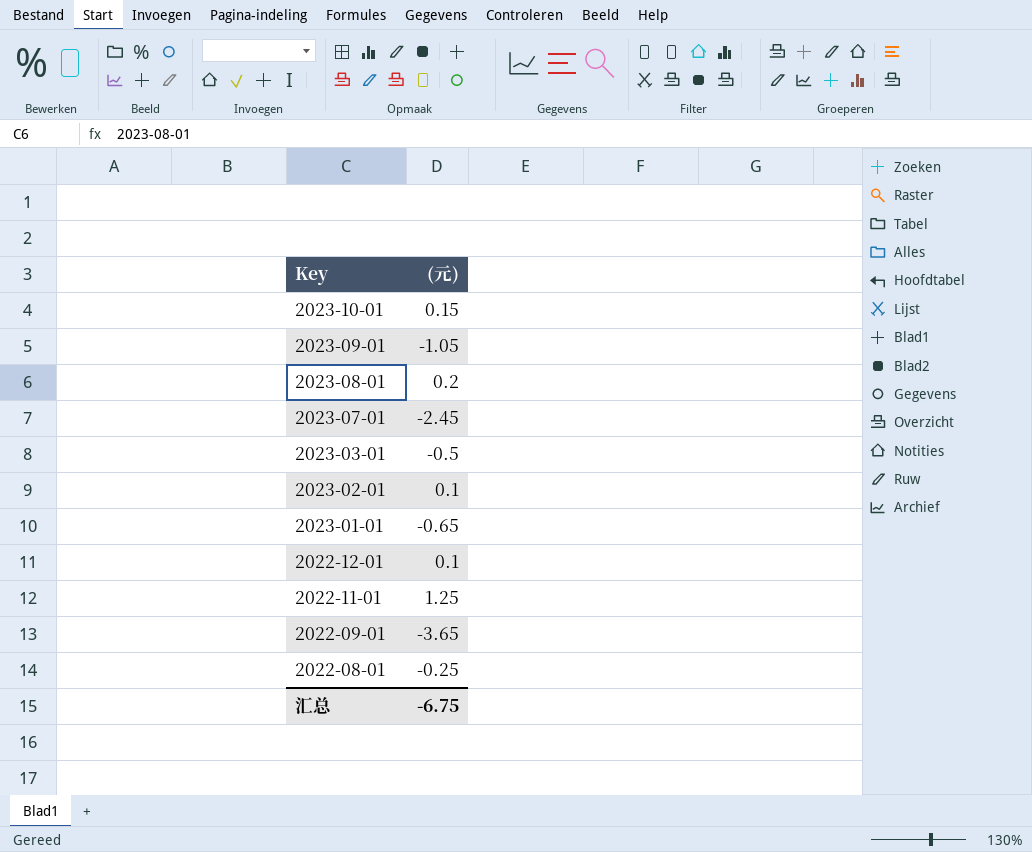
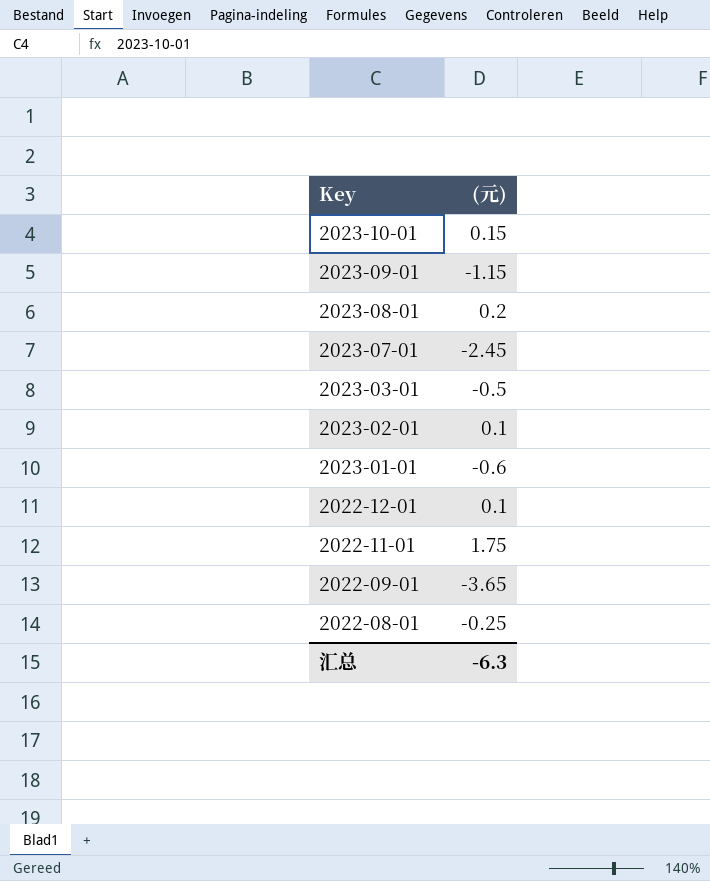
2023-09-01 | (元): -1.05 -> -1.15
2023-01-01 | (元): -0.65 -> -0.6
2022-11-01 | (元): 1.25 -> 1.75
汇总 | (元): -6.75 -> -6.3

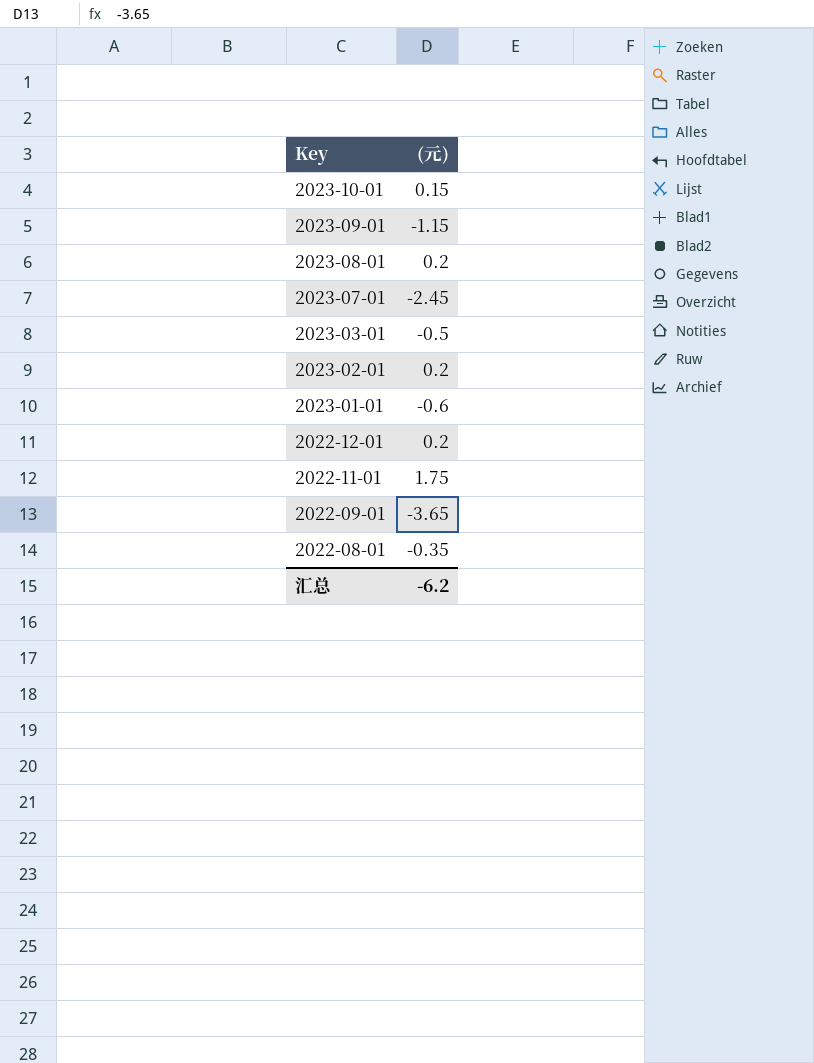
2023-02-01 | (元): 0.1 -> 0.2
2022-12-01 | (元): 0.1 -> 0.2
2022-08-01 | (元): -0.25 -> -0.35
汇总 | (元): -6.3 -> -6.2

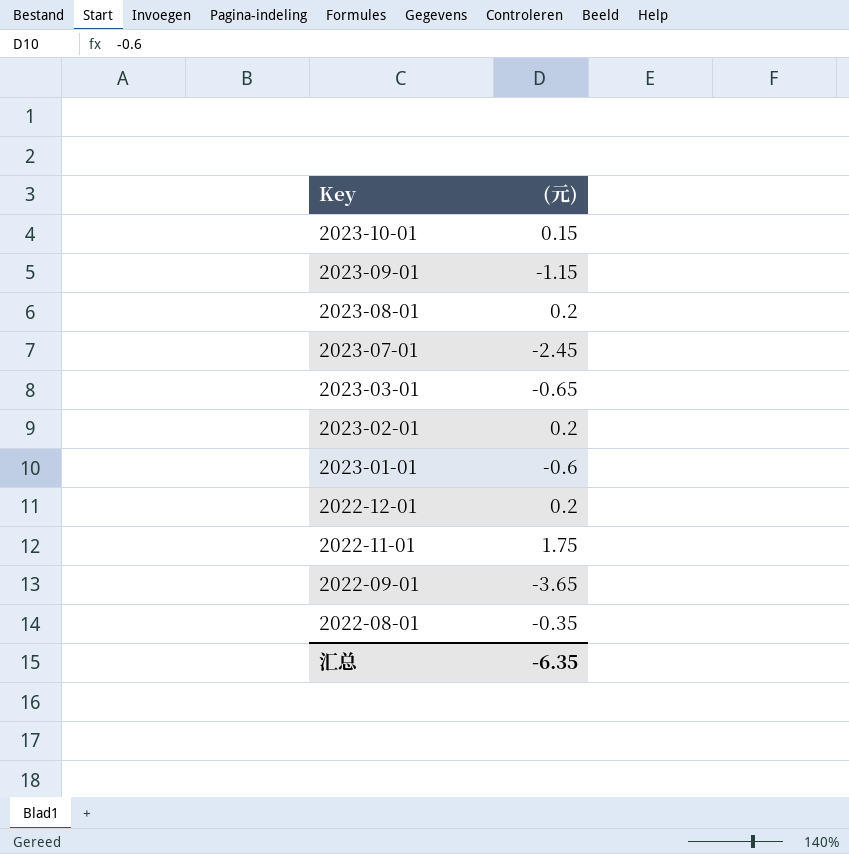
2023-03-01 | (元): -0.5 -> -0.65
汇总 | (元): -6.2 -> -6.35

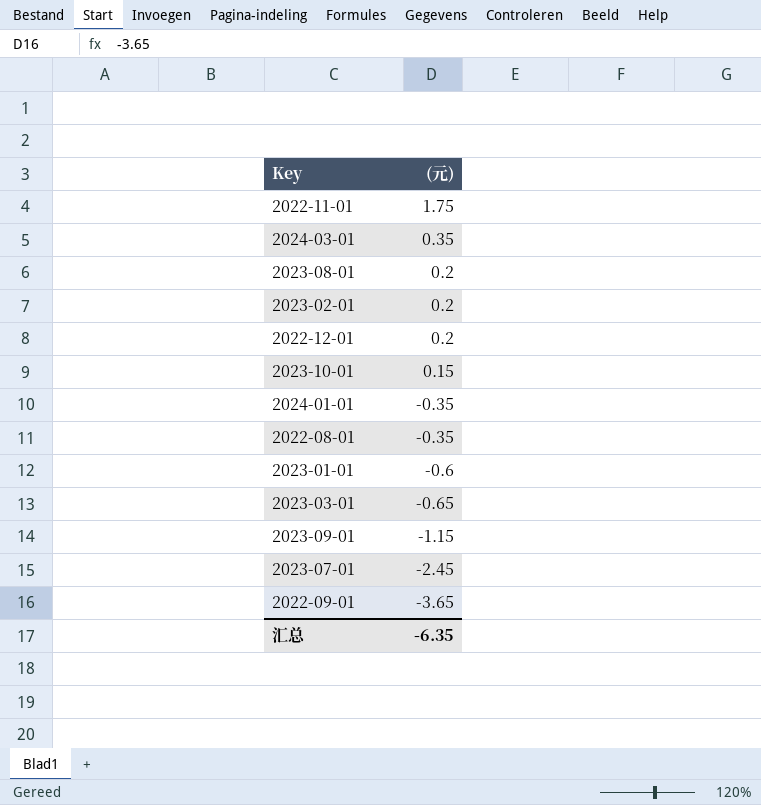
row order: Key descending -> (元) descending
row 2024-03-01: none -> 0.35
row 2024-01-01: none -> -0.35

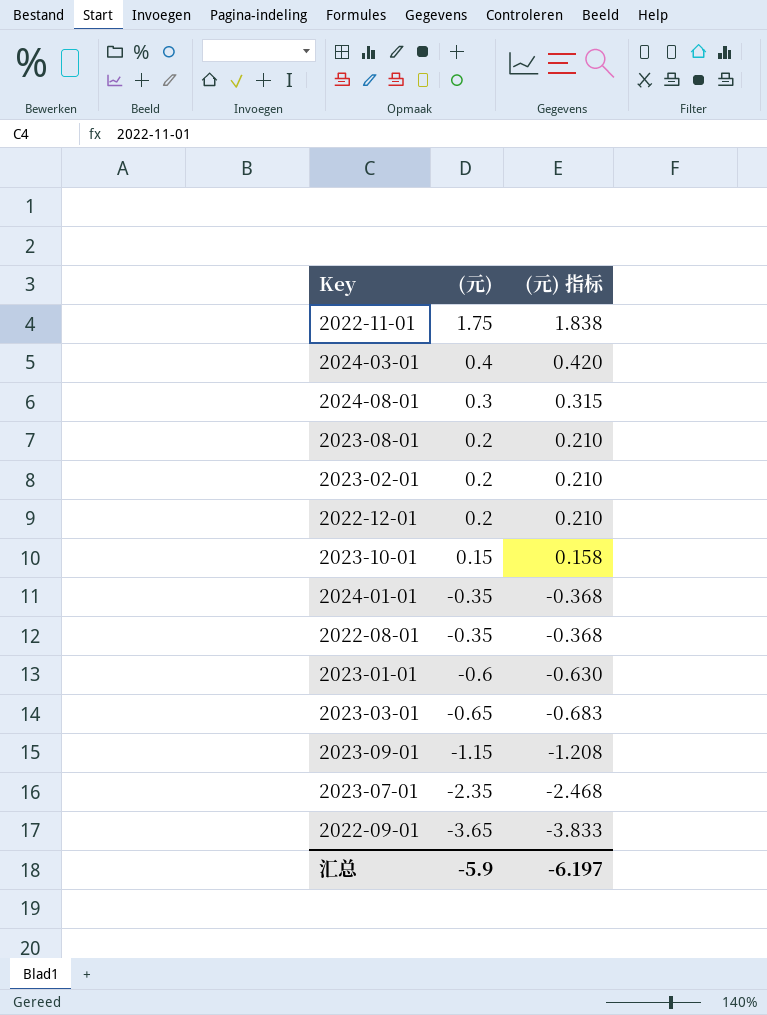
column (元) 指标 | formula: none -> [(元)] * 1.05
2024-03-01 | (元): 0.35 -> 0.4
row 2024-08-01: none -> 0.3 | 0.315
2023-07-01 | (元): -2.45 -> -2.35
汇总 | (元): -6.35 -> -5.9

